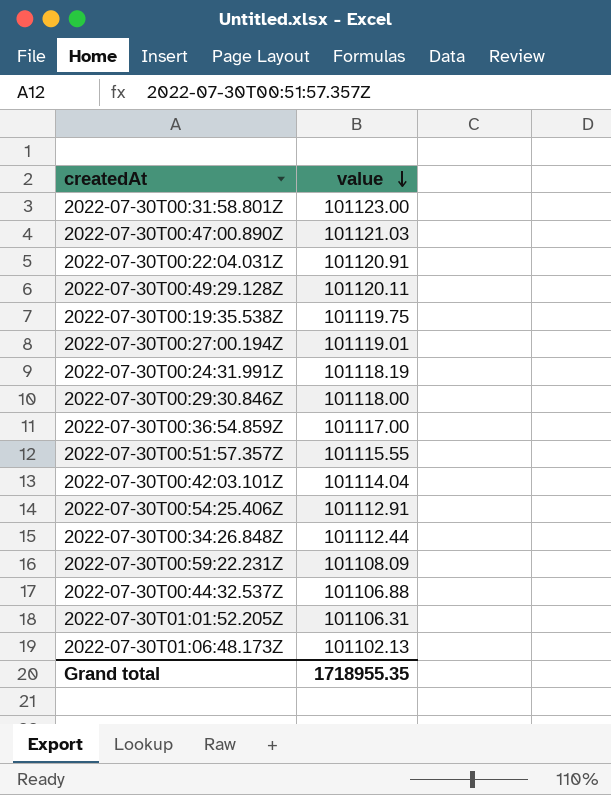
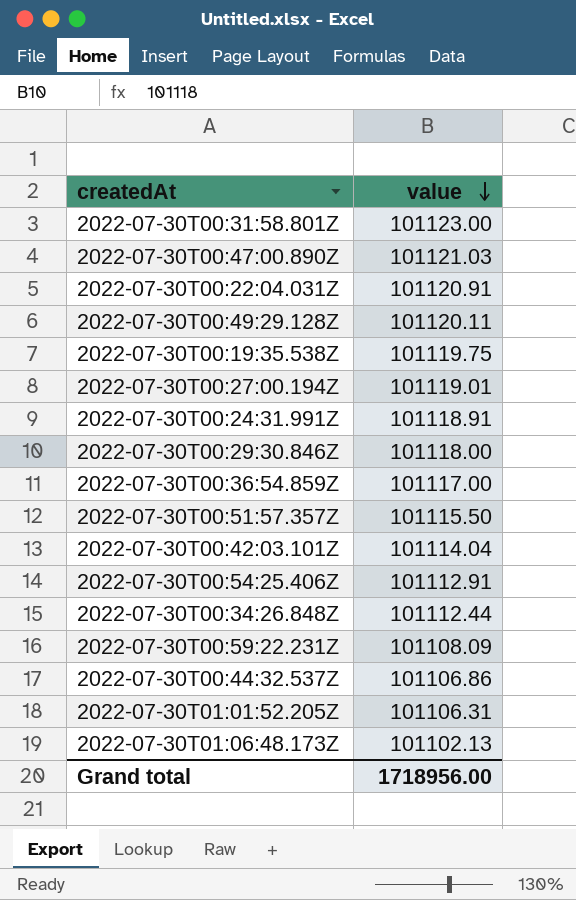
2022-07-30T00:24:31.991Z | value: 101118.19 -> 101118.91
2022-07-30T00:51:57.357Z | value: 101115.55 -> 101115.50
2022-07-30T00:44:32.537Z | value: 101106.88 -> 101106.86
Grand total | value: 1718955.35 -> 1718956.00

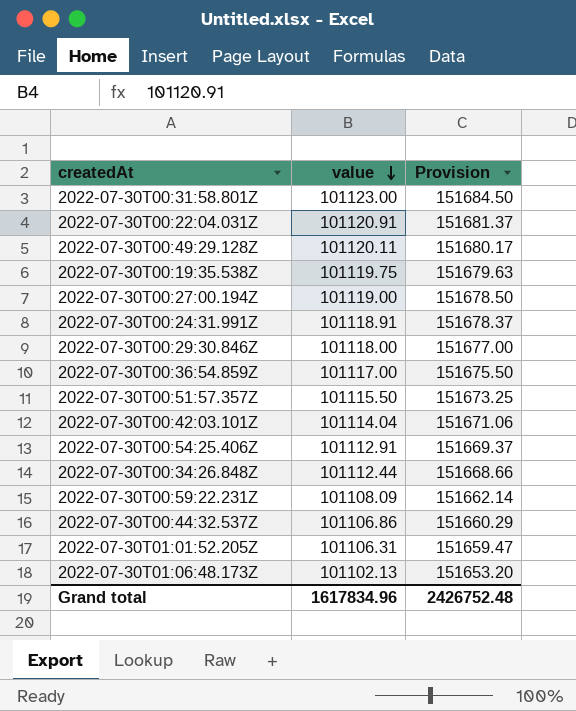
column Provision | formula: none -> [value] * 1.5
row 2022-07-30T00:47:00.890Z: 101121.03 -> none
2022-07-30T00:27:00.194Z | value: 101119.01 -> 101119.00
Grand total | value: 1718956.00 -> 1617834.96

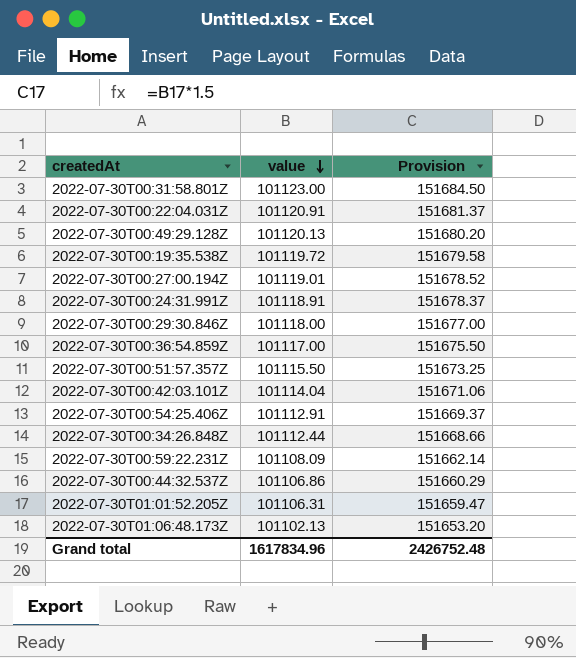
2022-07-30T00:49:29.128Z | value: 101120.11 -> 101120.13
2022-07-30T00:49:29.128Z | Provision: 151680.17 -> 151680.20
2022-07-30T00:19:35.538Z | value: 101119.75 -> 101119.72
2022-07-30T00:19:35.538Z | Provision: 151679.63 -> 151679.58
2022-07-30T00:27:00.194Z | value: 101119.00 -> 101119.01
2022-07-30T00:27:00.194Z | Provision: 151678.50 -> 151678.52

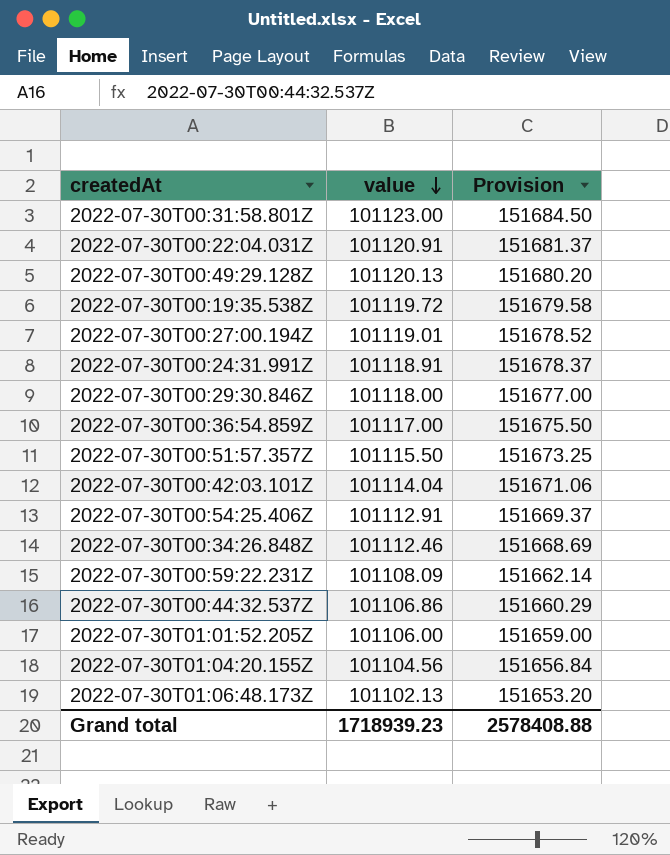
2022-07-30T00:34:26.848Z | value: 101112.44 -> 101112.46
2022-07-30T00:34:26.848Z | Provision: 151668.66 -> 151668.69
2022-07-30T01:01:52.205Z | value: 101106.31 -> 101106.00
2022-07-30T01:01:52.205Z | Provision: 151659.47 -> 151659.00
row 2022-07-30T01:04:20.155Z: none -> 101104.56 | 151656.84
Grand total | value: 1617834.96 -> 1718939.23
Grand total | Provision: 2426752.48 -> 2578408.88

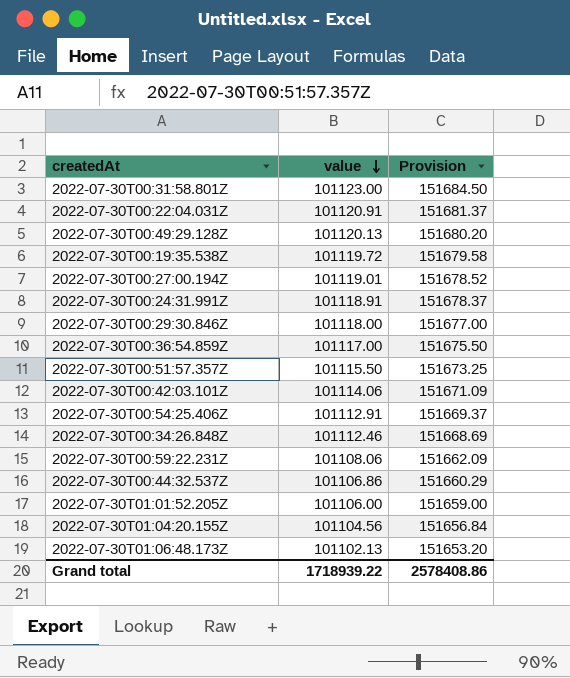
2022-07-30T00:42:03.101Z | value: 101114.04 -> 101114.06
2022-07-30T00:42:03.101Z | Provision: 151671.06 -> 151671.09
2022-07-30T00:59:22.231Z | value: 101108.09 -> 101108.06
2022-07-30T00:59:22.231Z | Provision: 151662.14 -> 151662.09
Grand total | value: 1718939.23 -> 1718939.22
Grand total | Provision: 2578408.88 -> 2578408.86

